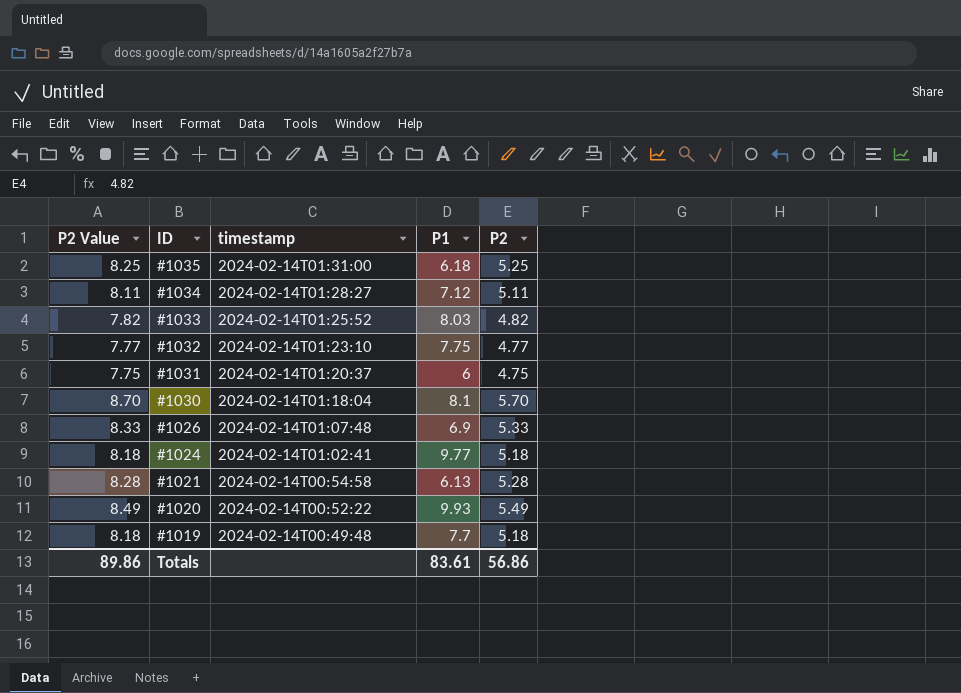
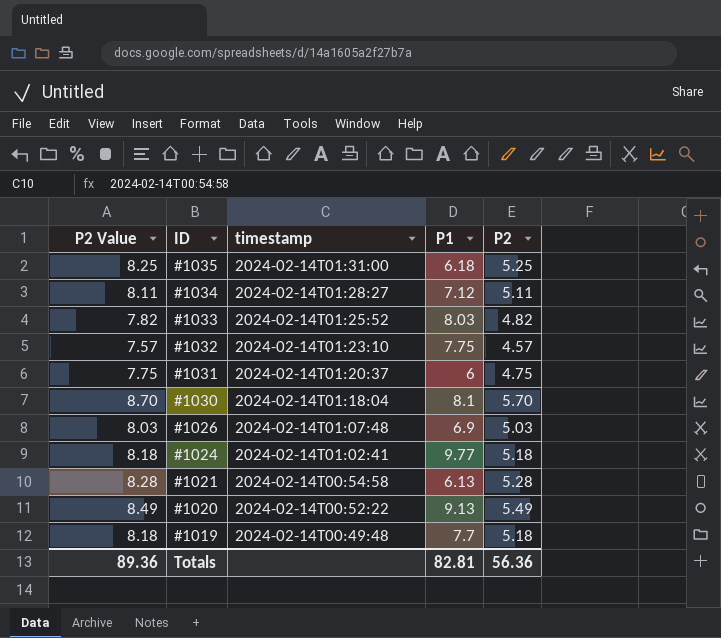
#1032 | P2 Value: 7.77 -> 7.57
#1032 | P2: 4.77 -> 4.57
#1026 | P2 Value: 8.33 -> 8.03
#1026 | P2: 5.33 -> 5.03
#1020 | P1: 9.93 -> 9.13
Totals | P2 Value: 89.86 -> 89.36
Totals | P1: 83.61 -> 82.81
Totals | P2: 56.86 -> 56.36

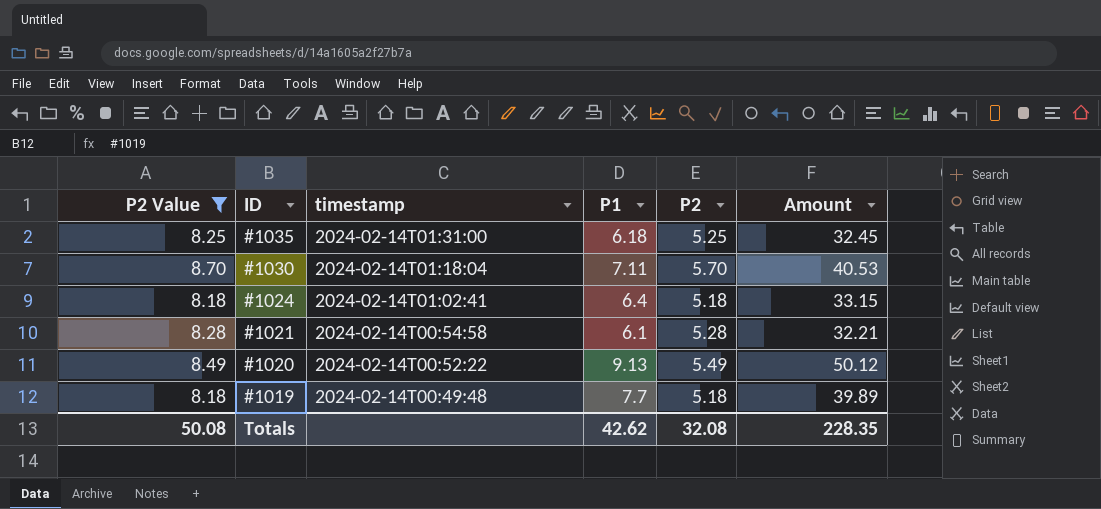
filter: none -> P2 Value >= 8.18
column Amount | formula: none -> [P1] * [P2]
#1030 | P1: 8.1 -> 7.11
#1024 | P1: 9.77 -> 6.4
#1021 | P1: 6.13 -> 6.1
Totals | P2 Value: 89.36 -> 50.08
Totals | P1: 82.81 -> 42.62
Totals | P2: 56.36 -> 32.08

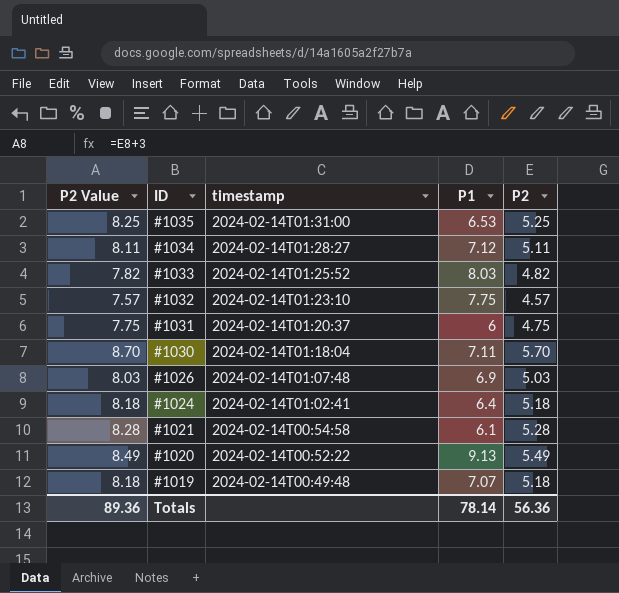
filter: P2 Value >= 8.18 -> none
column Amount | formula: [P1] * [P2] -> none
#1035 | P1: 6.18 -> 6.53
#1019 | P1: 7.7 -> 7.07
Totals | P2 Value: 50.08 -> 89.36
Totals | P1: 42.62 -> 78.14
Totals | P2: 32.08 -> 56.36

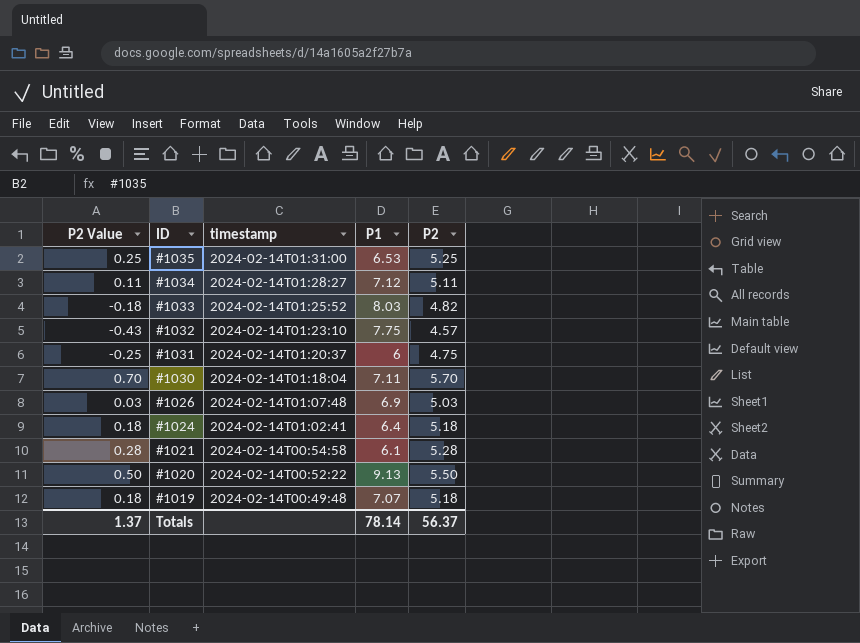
column P2 Value | formula: [P2] + 3 -> [P2] - 5
#1020 | P2: 5.49 -> 5.50
Totals | P2 Value: 89.36 -> 1.37
Totals | P2: 56.36 -> 56.37

